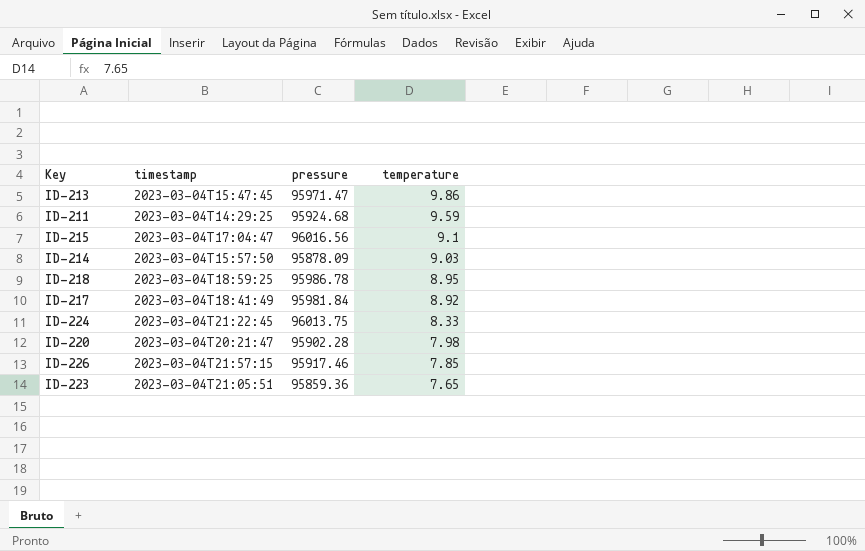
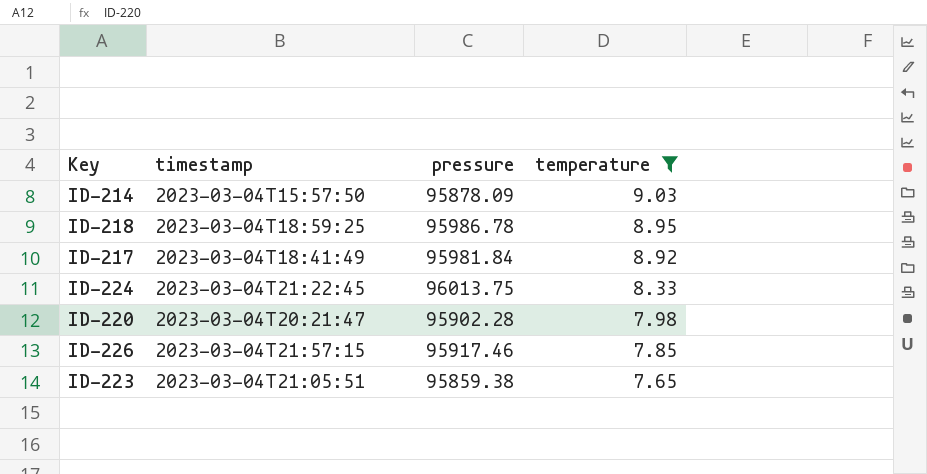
filter: none -> temperature <= 9.03
ID-223 | pressure: 95859.36 -> 95859.38

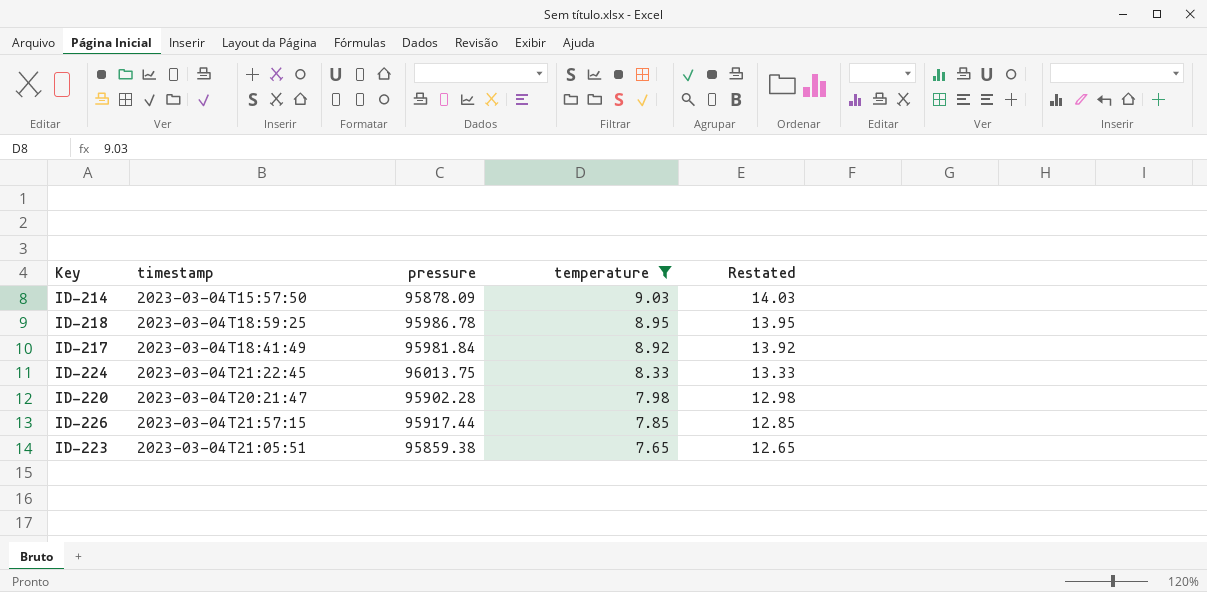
column Restated | formula: none -> [temperature] + 5
ID-226 | pressure: 95917.46 -> 95917.44

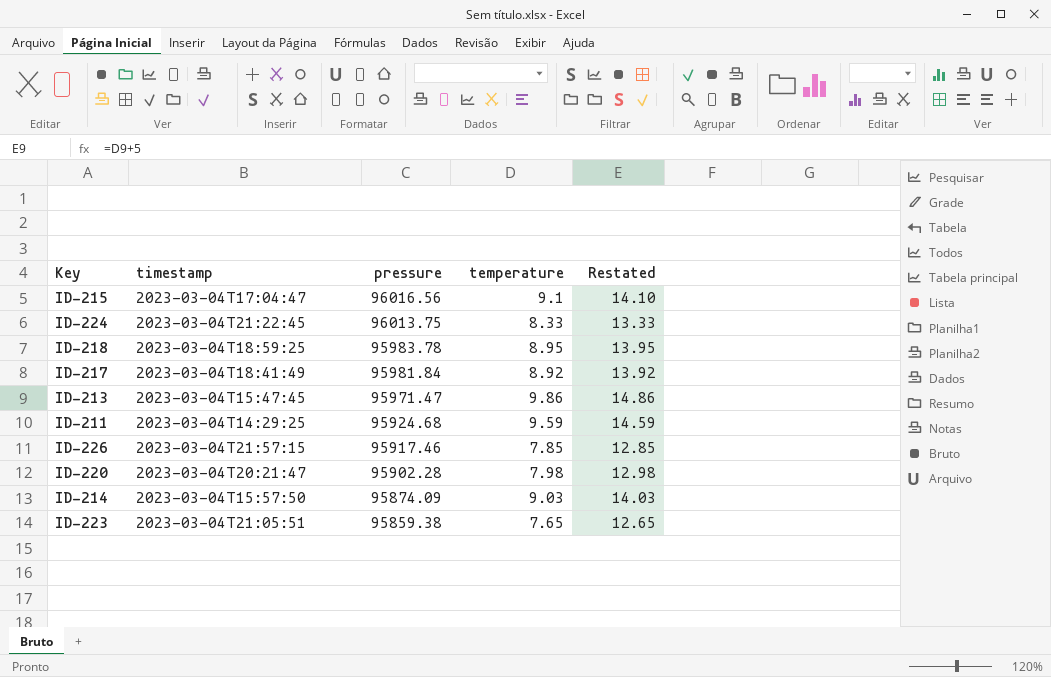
filter: temperature <= 9.03 -> none
row order: temperature descending -> pressure descending
ID-218 | pressure: 95986.78 -> 95983.78
ID-226 | pressure: 95917.44 -> 95917.46
ID-214 | pressure: 95878.09 -> 95874.09

